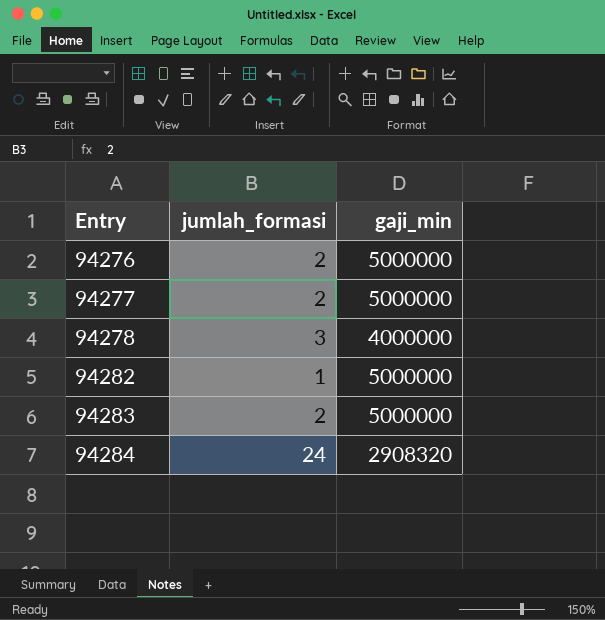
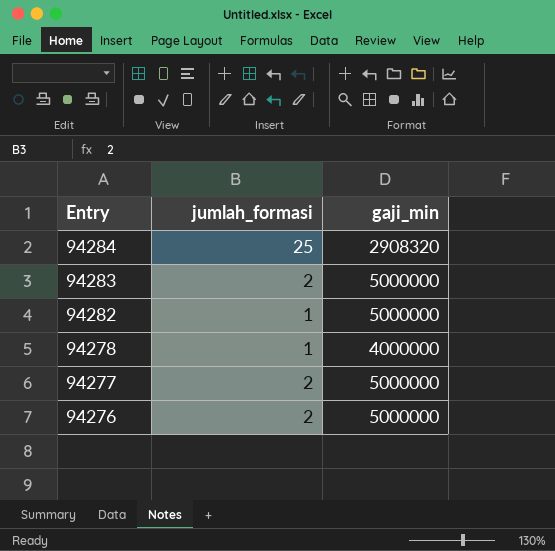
row order: Entry ascending -> Entry descending
94284 | jumlah_formasi: 24 -> 25
94278 | jumlah_formasi: 3 -> 1

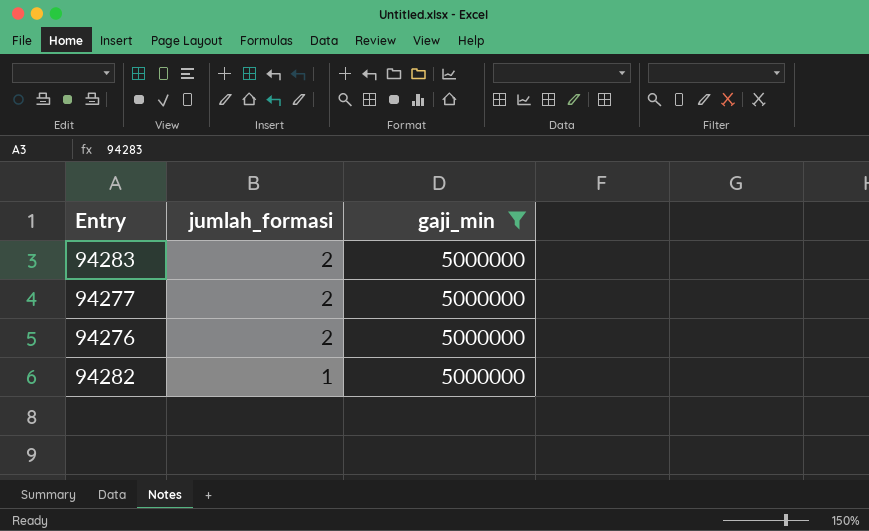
filter: none -> gaji_min = 5000000
row order: Entry descending -> jumlah_formasi descending

